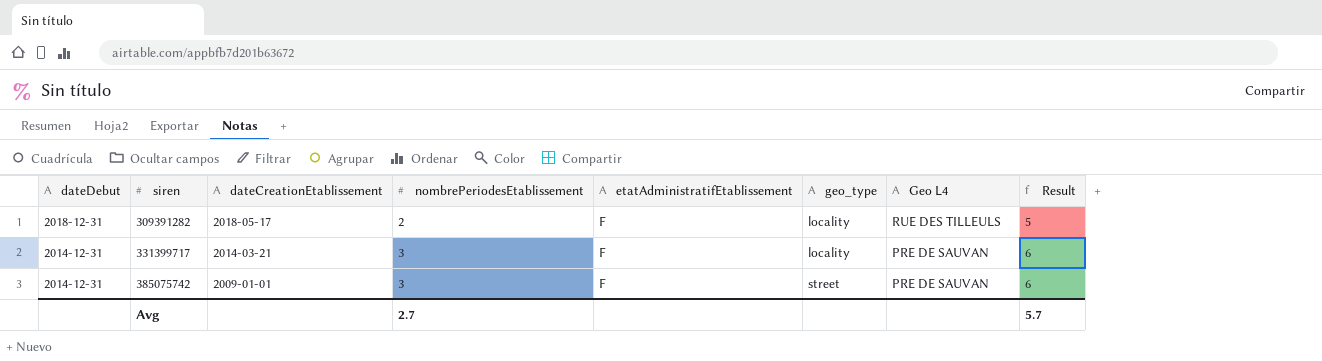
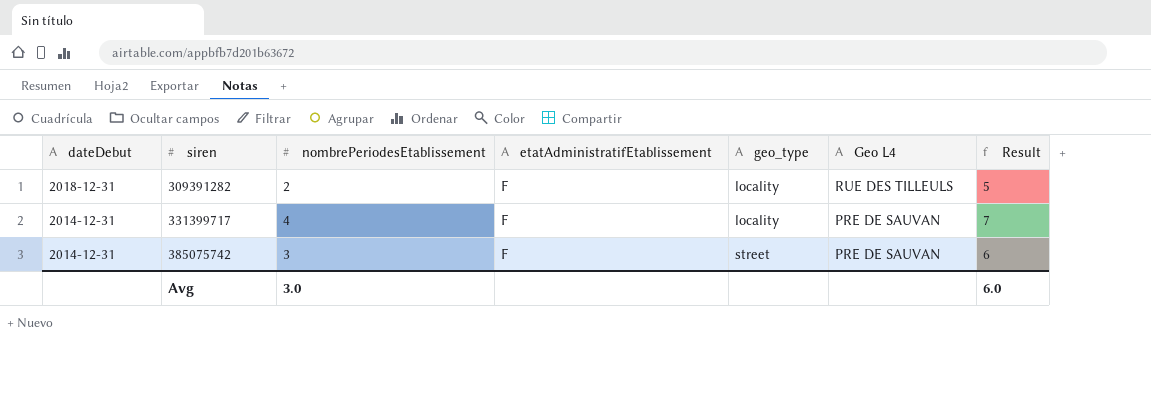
column dateCreationEtablissement | position: 3 -> none
331399717 | nombrePeriodesEtablissement: 3 -> 4
331399717 | Result: 6 -> 7
Avg | nombrePeriodesEtablissement: 2.7 -> 3.0
Avg | Result: 5.7 -> 6.0

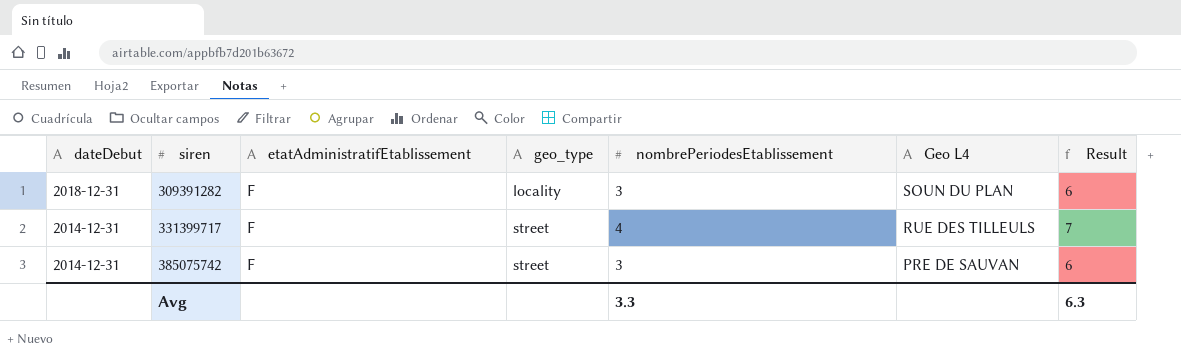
column nombrePeriodesEtablissement | position: 3 -> 5
309391282 | nombrePeriodesEtablissement: 2 -> 3
309391282 | Geo L4: RUE DES TILLEULS -> SOUN DU PLAN
309391282 | Result: 5 -> 6
331399717 | geo_type: locality -> street
331399717 | Geo L4: PRE DE SAUVAN -> RUE DES TILLEULS
Avg | nombrePeriodesEtablissement: 3.0 -> 3.3
Avg | Result: 6.0 -> 6.3

